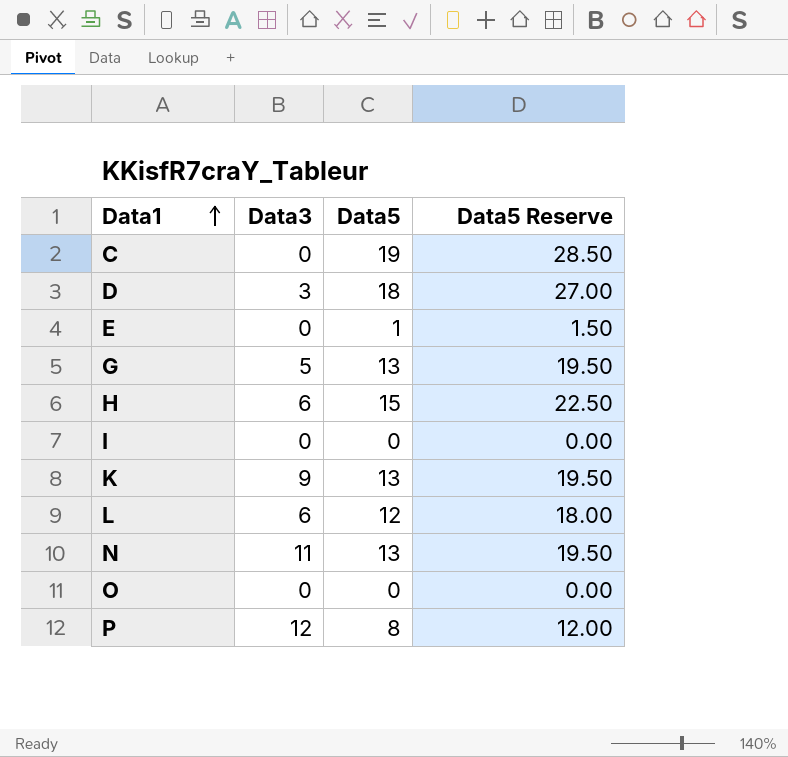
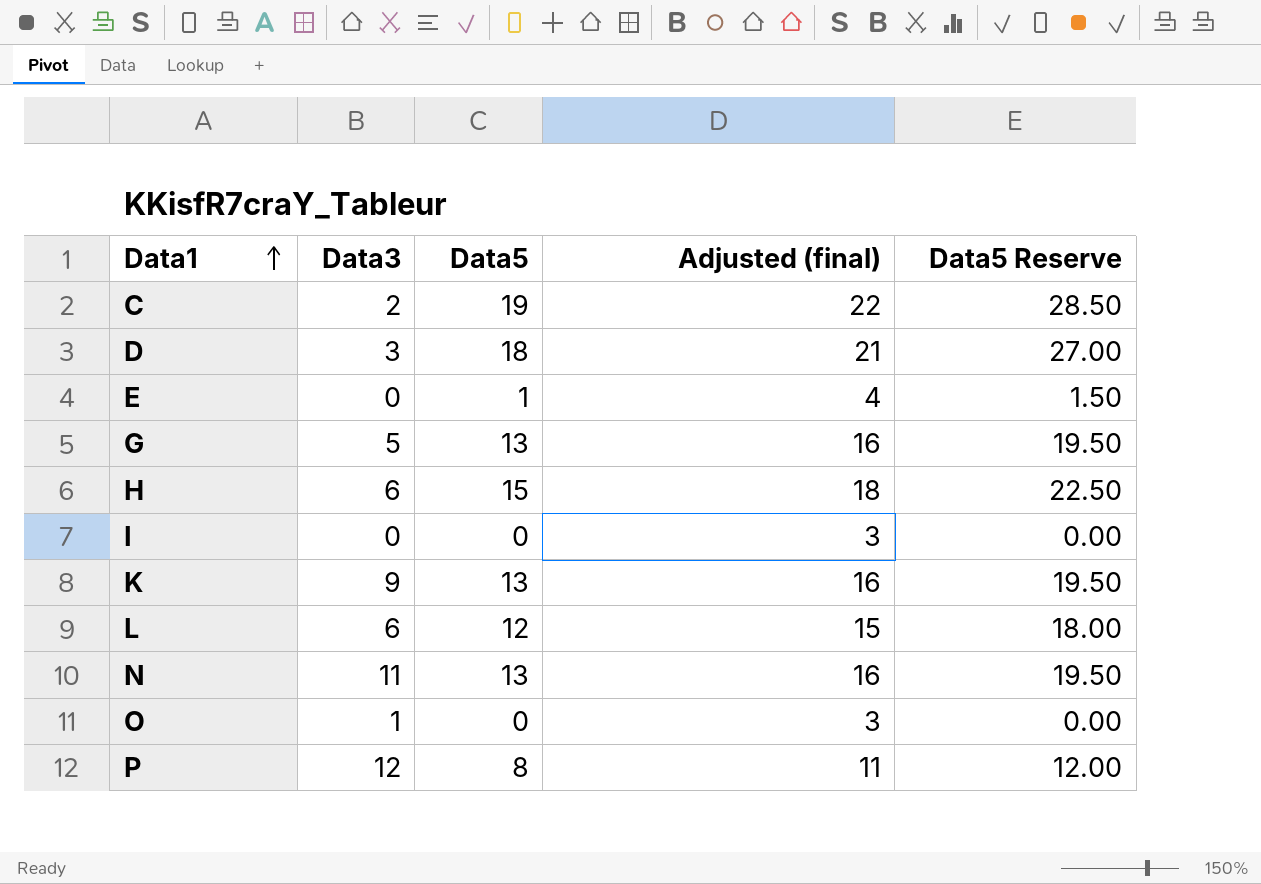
column Adjusted (final) | formula: none -> [Data5] + 3
C | Data3: 0 -> 2
O | Data3: 0 -> 1

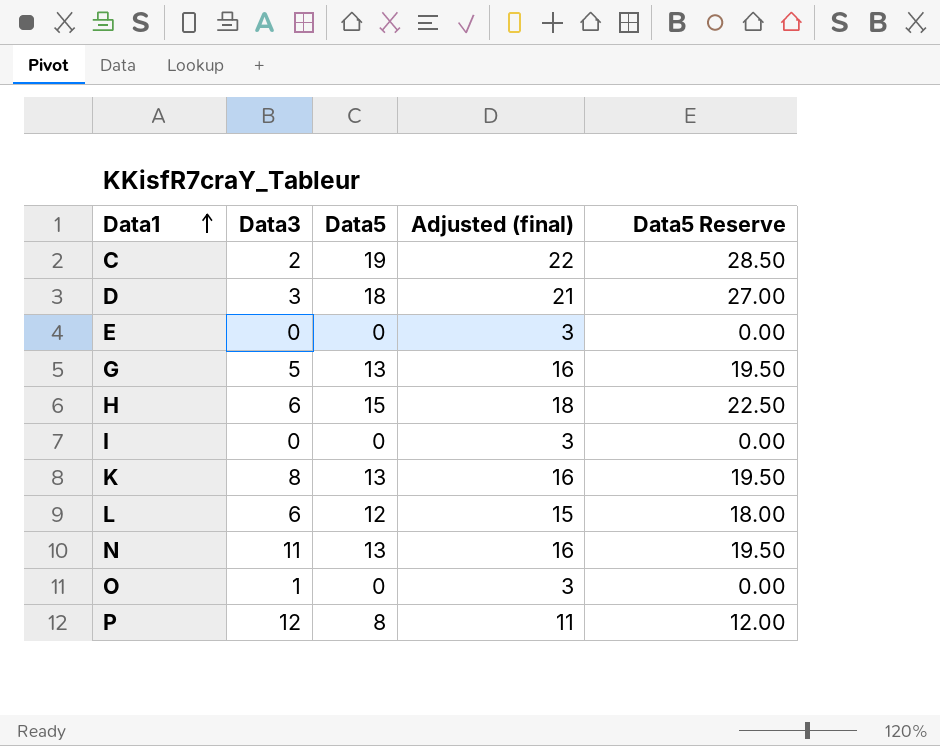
E | Data5: 1 -> 0
E | Adjusted (final): 4 -> 3
E | Data5 Reserve: 1.50 -> 0.00
K | Data3: 9 -> 8

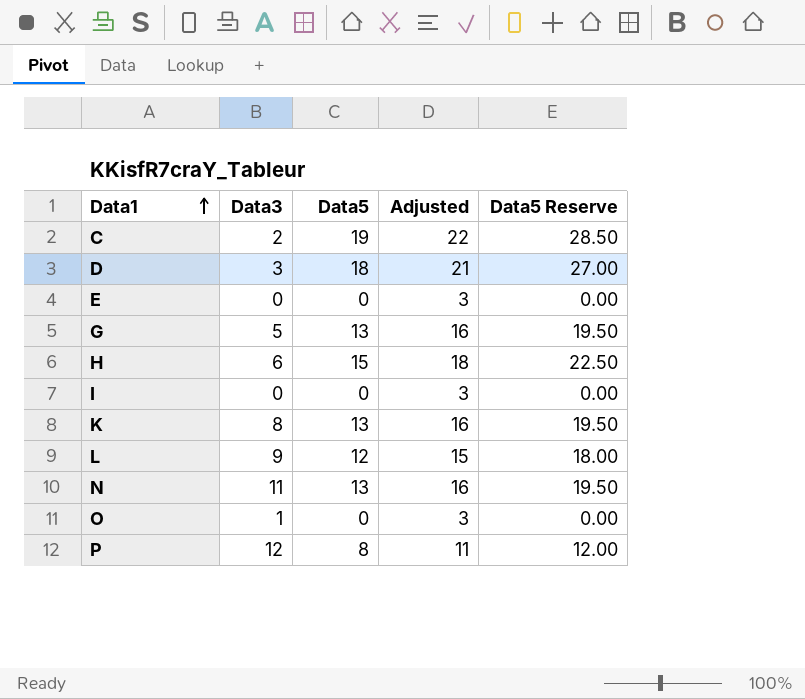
column name: Adjusted (final) -> Adjusted
L | Data3: 6 -> 9

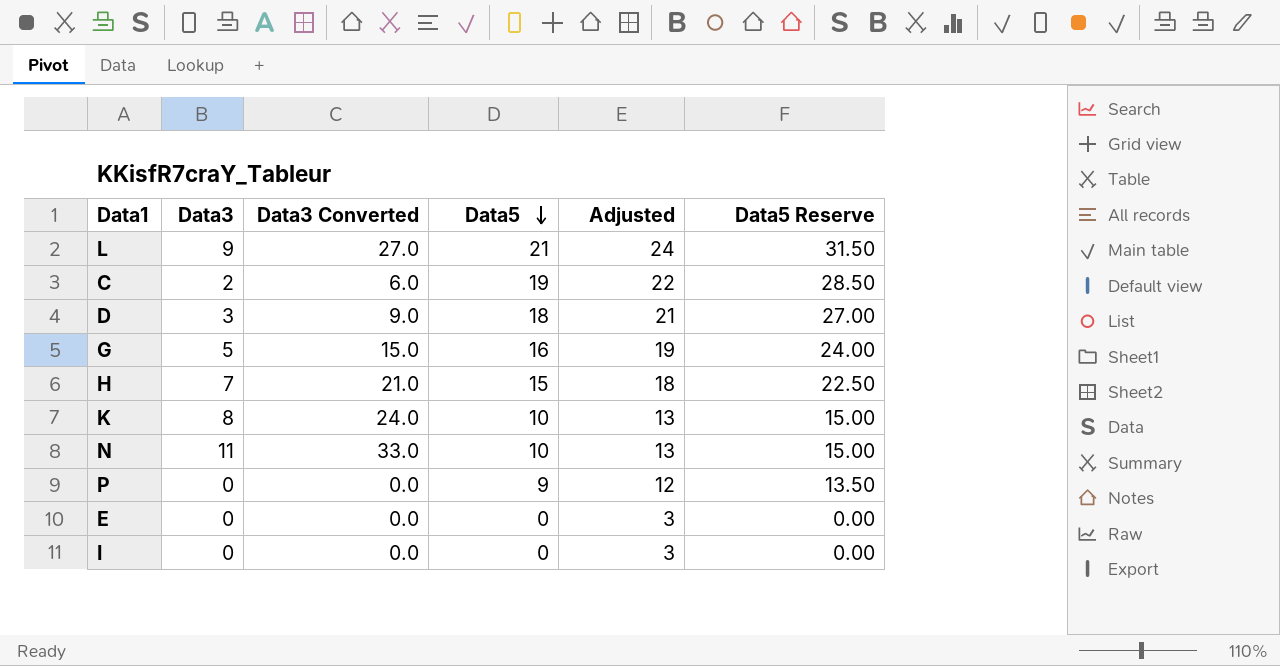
row order: Data1 ascending -> Data5 descending
column Data3 Converted | formula: none -> [Data3] * 3
row O: 1 | 0 | 3 | 0.00 -> none
L | Data5: 12 -> 21
L | Adjusted: 15 -> 24
L | Data5 Reserve: 18.00 -> 31.50
G | Data5: 13 -> 16
G | Adjusted: 16 -> 19
G | Data5 Reserve: 19.50 -> 24.00
H | Data3: 6 -> 7
K | Data5: 13 -> 10
K | Adjusted: 16 -> 13
K | Data5 Reserve: 19.50 -> 15.00
N | Data5: 13 -> 10
N | Adjusted: 16 -> 13
N | Data5 Reserve: 19.50 -> 15.00
P | Data3: 12 -> 0
P | Data5: 8 -> 9
P | Adjusted: 11 -> 12
P | Data5 Reserve: 12.00 -> 13.50

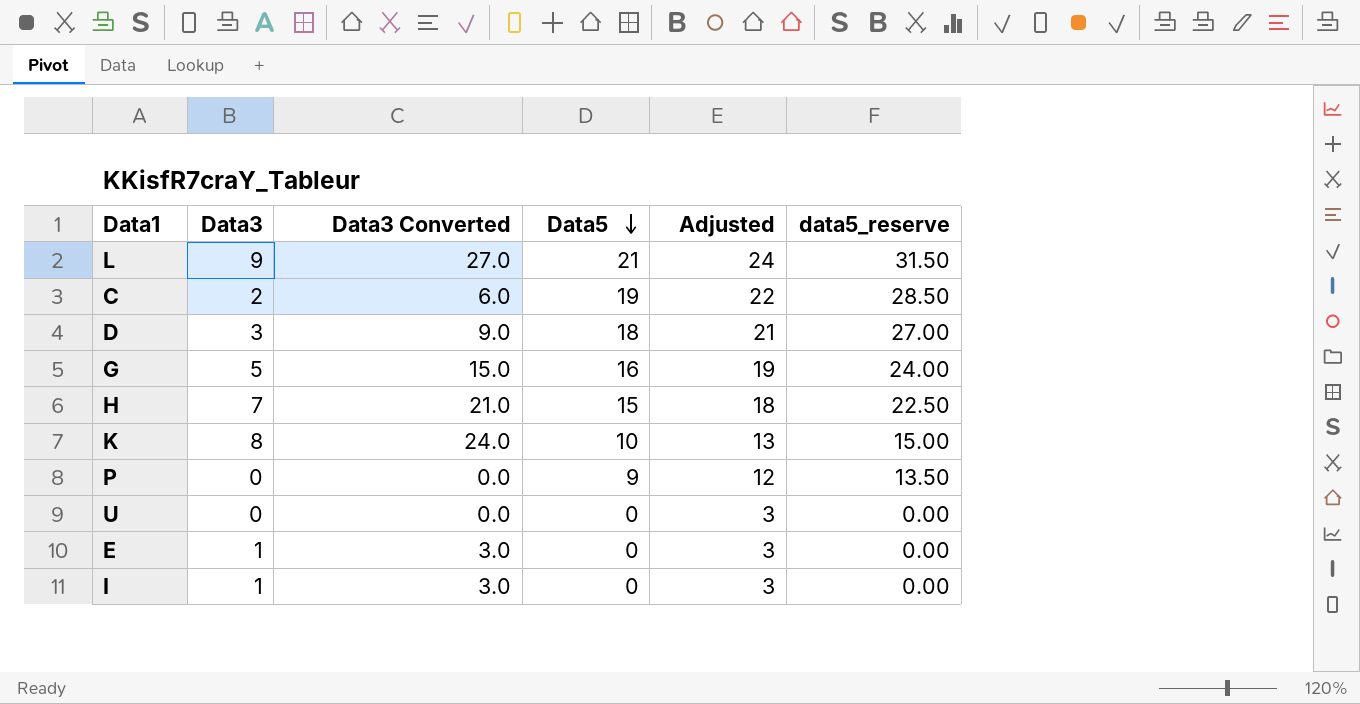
column name: Data5 Reserve -> data5_reserve
row N: 11 | 33.0 | 10 | 13 | 15.00 -> none
row U: none -> 0 | 0.0 | 0 | 3 | 0.00
E | Data3: 0 -> 1
E | Data3 Converted: 0.0 -> 3.0
I | Data3: 0 -> 1
I | Data3 Converted: 0.0 -> 3.0

